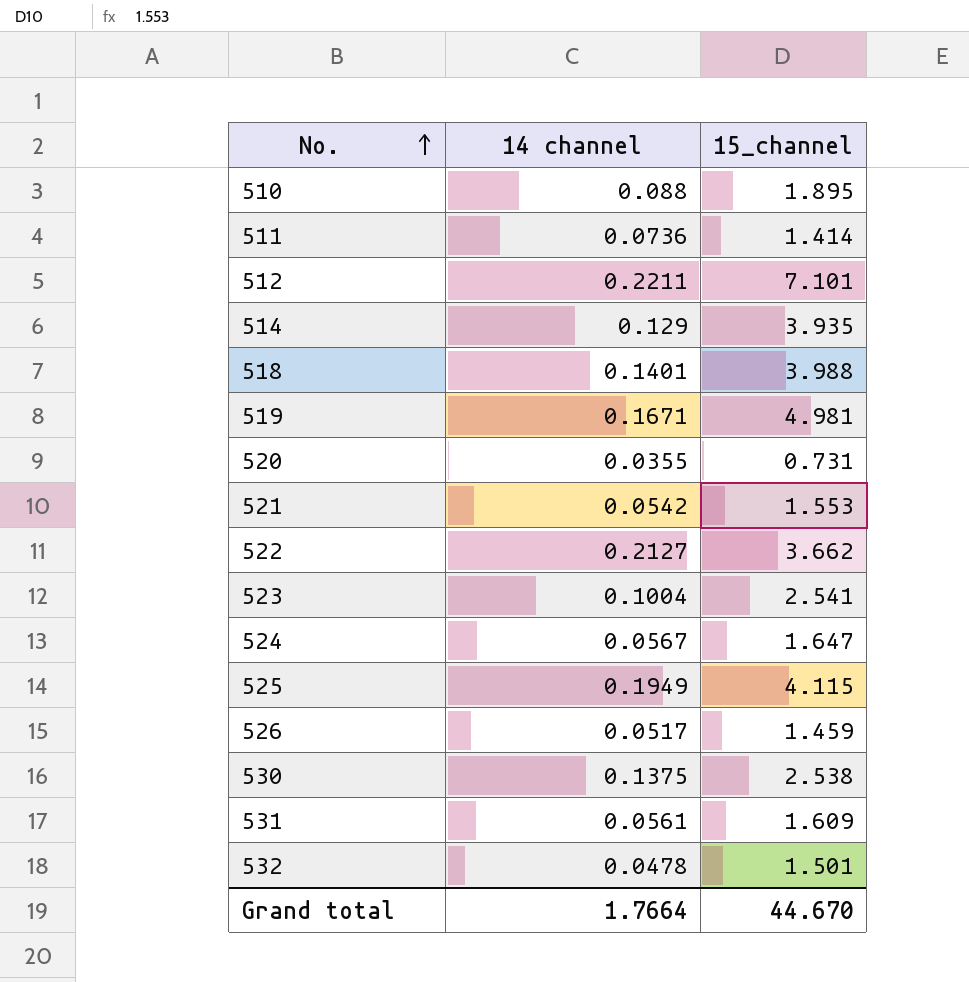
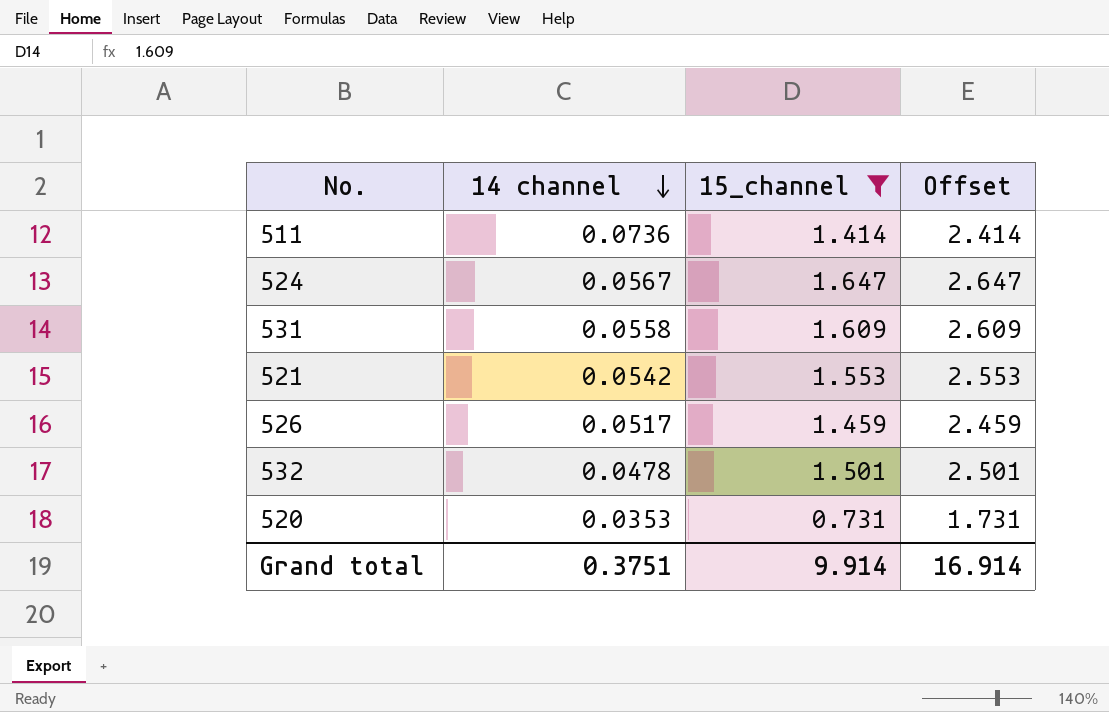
filter: none -> 15_channel <= 1.647
row order: No. ascending -> 14 channel descending
column Offset | formula: none -> [15_channel] + 1
531 | 14 channel: 0.0561 -> 0.0558
520 | 14 channel: 0.0355 -> 0.0353
Grand total | 14 channel: 1.7664 -> 0.3751
Grand total | 15_channel: 44.670 -> 9.914

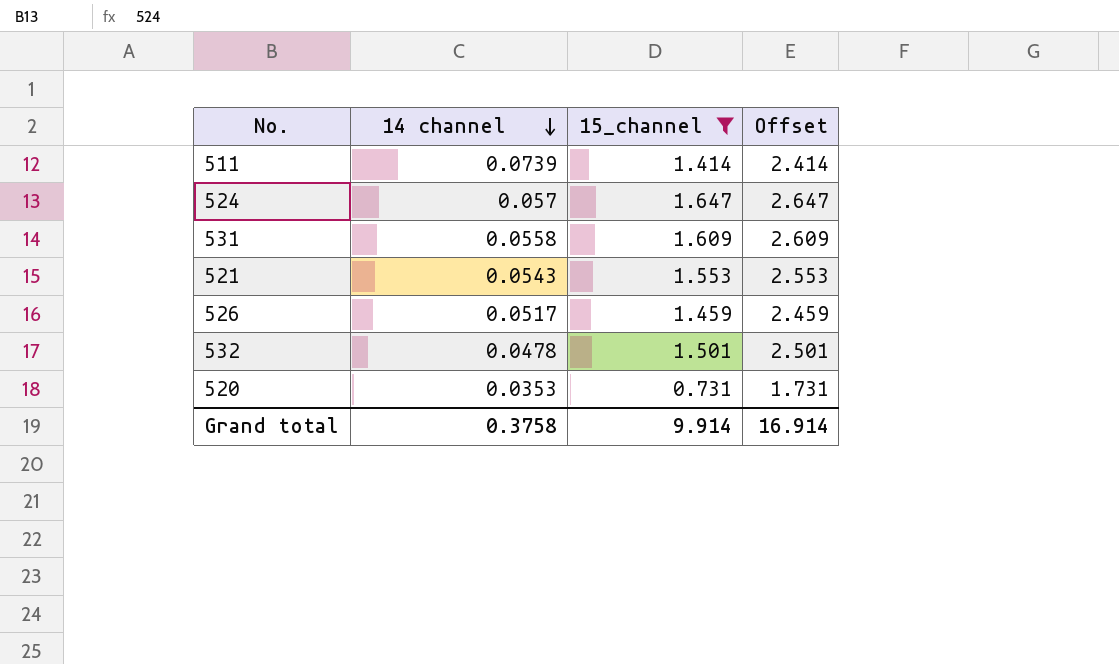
511 | 14 channel: 0.0736 -> 0.0739
524 | 14 channel: 0.0567 -> 0.057
521 | 14 channel: 0.0542 -> 0.0543
Grand total | 14 channel: 0.3751 -> 0.3758

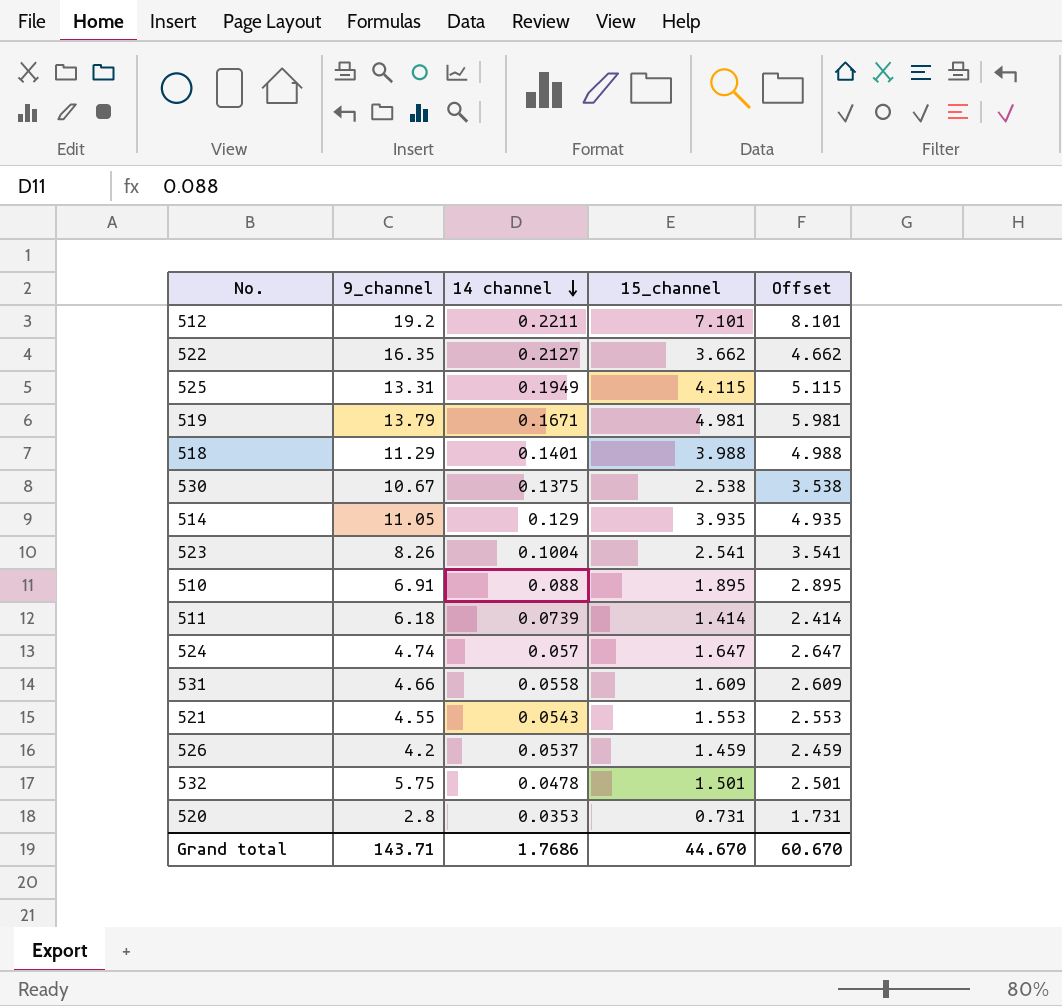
filter: 15_channel <= 1.647 -> none
column 9_channel | position: none -> 2
526 | 14 channel: 0.0517 -> 0.0537
Grand total | 14 channel: 0.3758 -> 1.7686
Grand total | 15_channel: 9.914 -> 44.670
Grand total | Offset: 16.914 -> 60.670

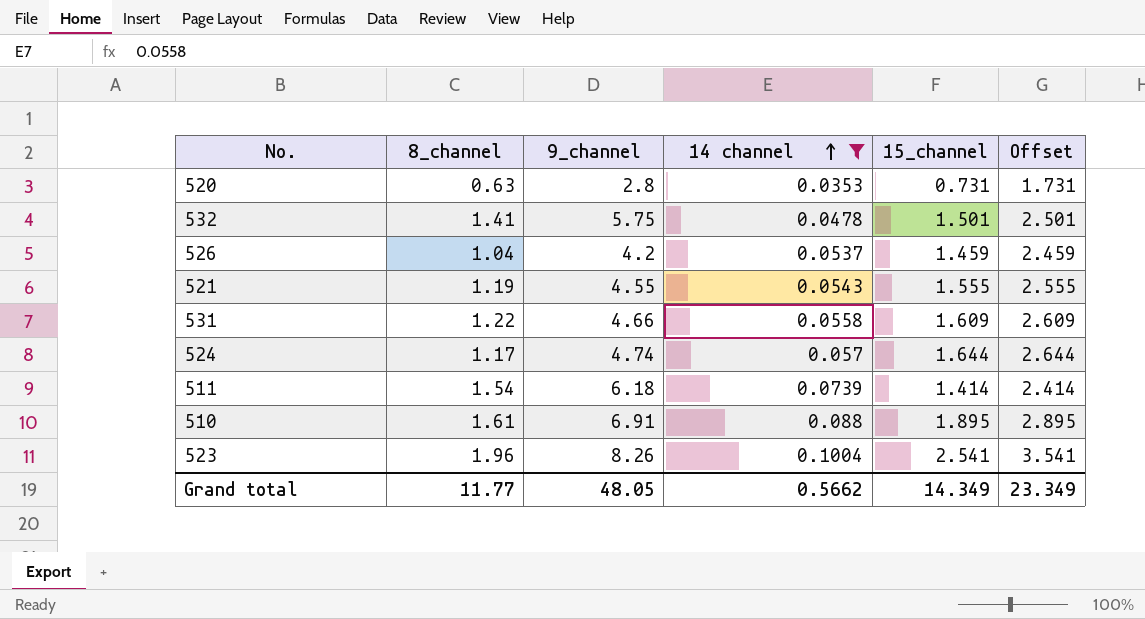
filter: none -> 14 channel <= 0.1004
row order: 14 channel descending -> 14 channel ascending
column 8_channel | position: none -> 2
521 | 15_channel: 1.553 -> 1.555
521 | Offset: 2.553 -> 2.555
524 | 15_channel: 1.647 -> 1.644
524 | Offset: 2.647 -> 2.644
Grand total | 9_channel: 143.71 -> 48.05
Grand total | 14 channel: 1.7686 -> 0.5662
Grand total | 15_channel: 44.670 -> 14.349
Grand total | Offset: 60.670 -> 23.349

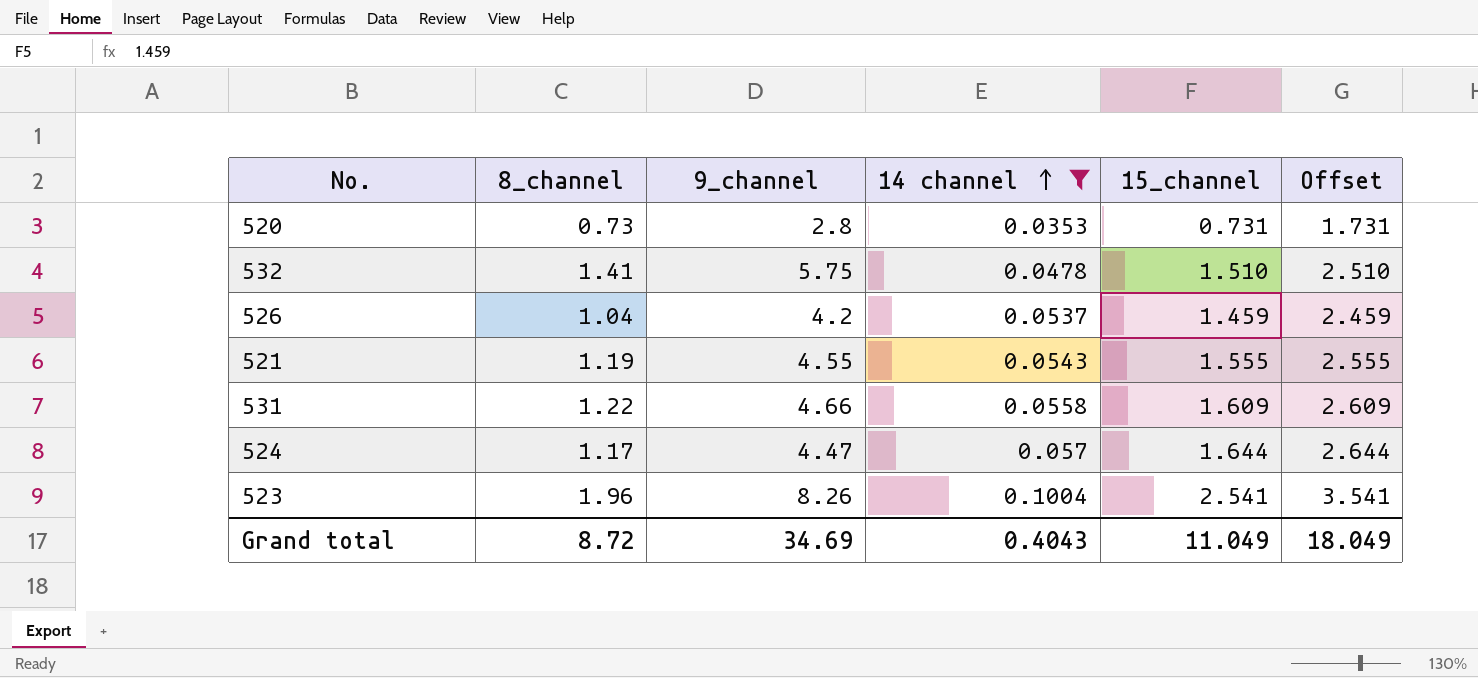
row 511: 1.54 | 6.18 | 0.0739 | 1.414 | 2.414 -> none
row 510: 1.61 | 6.91 | 0.088 | 1.895 | 2.895 -> none
520 | 8_channel: 0.63 -> 0.73
532 | 15_channel: 1.501 -> 1.510
532 | Offset: 2.501 -> 2.510
524 | 9_channel: 4.74 -> 4.47
Grand total | 8_channel: 11.77 -> 8.72
Grand total | 9_channel: 48.05 -> 34.69
Grand total | 14 channel: 0.5662 -> 0.4043
Grand total | 15_channel: 14.349 -> 11.049
Grand total | Offset: 23.349 -> 18.049

